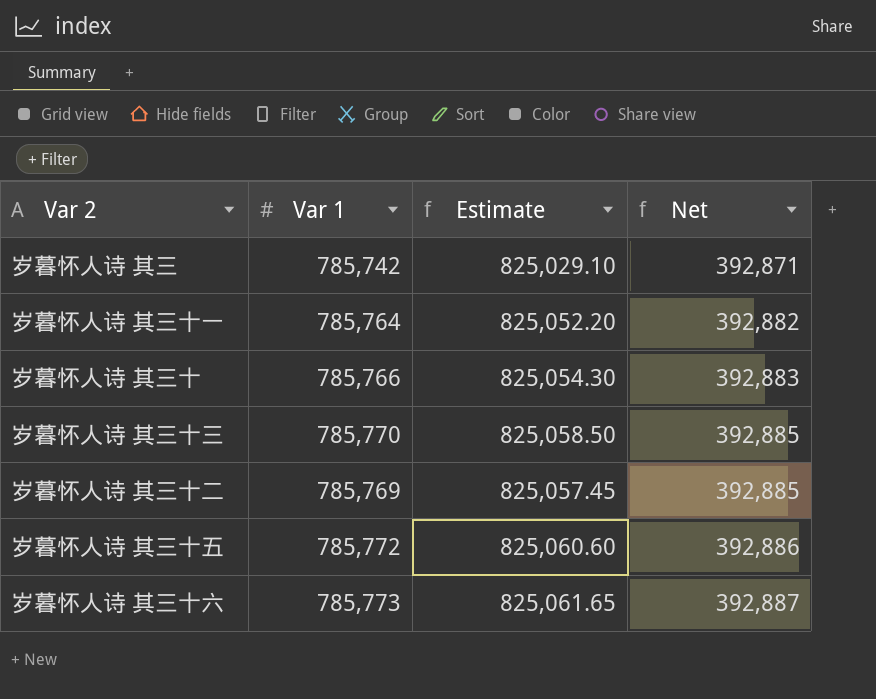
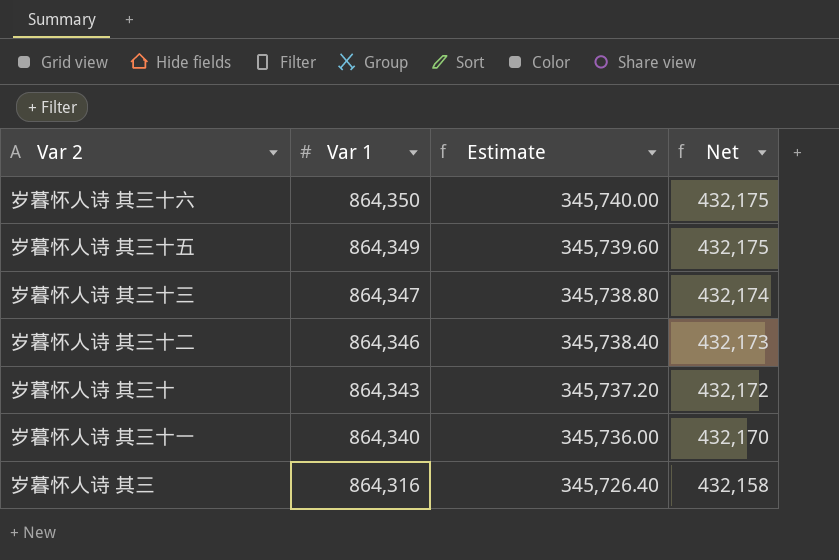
row order: Net ascending -> Var 1 descending
column Estimate | formula: [Var 1] * 1.05 -> [Var 1] * 0.4
岁暮怀人诗 其三十六 | Var 1: 785,773 -> 864,350
岁暮怀人诗 其三十六 | Net: 392,887 -> 432,175
岁暮怀人诗 其三十五 | Var 1: 785,772 -> 864,349
岁暮怀人诗 其三十五 | Net: 392,886 -> 432,175
岁暮怀人诗 其三十三 | Var 1: 785,770 -> 864,347
岁暮怀人诗 其三十三 | Net: 392,885 -> 432,174
岁暮怀人诗 其三十二 | Var 1: 785,769 -> 864,346
岁暮怀人诗 其三十二 | Net: 392,885 -> 432,173
岁暮怀人诗 其三十 | Var 1: 785,766 -> 864,343
岁暮怀人诗 其三十 | Net: 392,883 -> 432,172
岁暮怀人诗 其三十一 | Var 1: 785,764 -> 864,340
岁暮怀人诗 其三十一 | Net: 392,882 -> 432,170
岁暮怀人诗 其三 | Var 1: 785,742 -> 864,316
岁暮怀人诗 其三 | Net: 392,871 -> 432,158

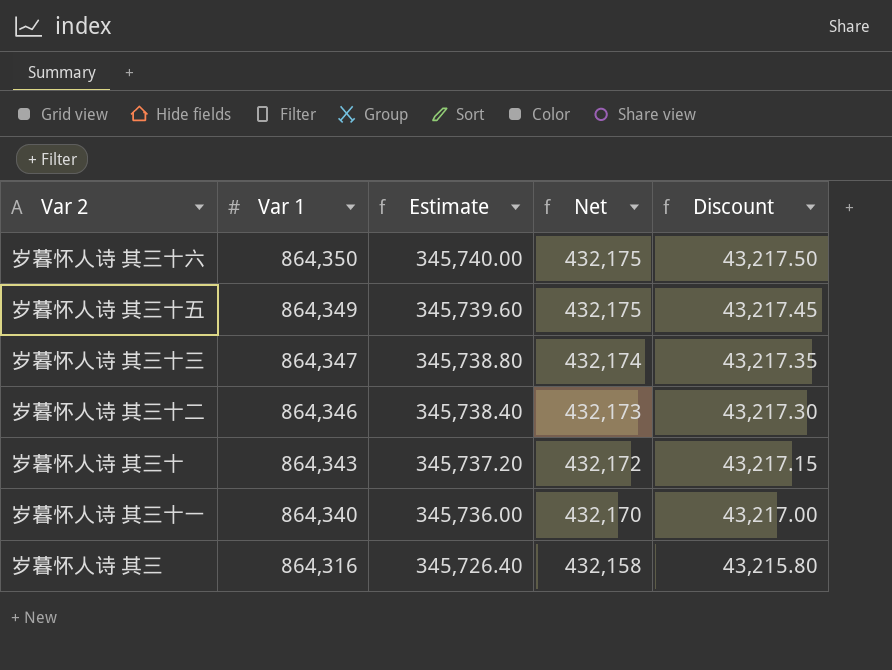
column Discount | formula: none -> [Var 1] * 0.05

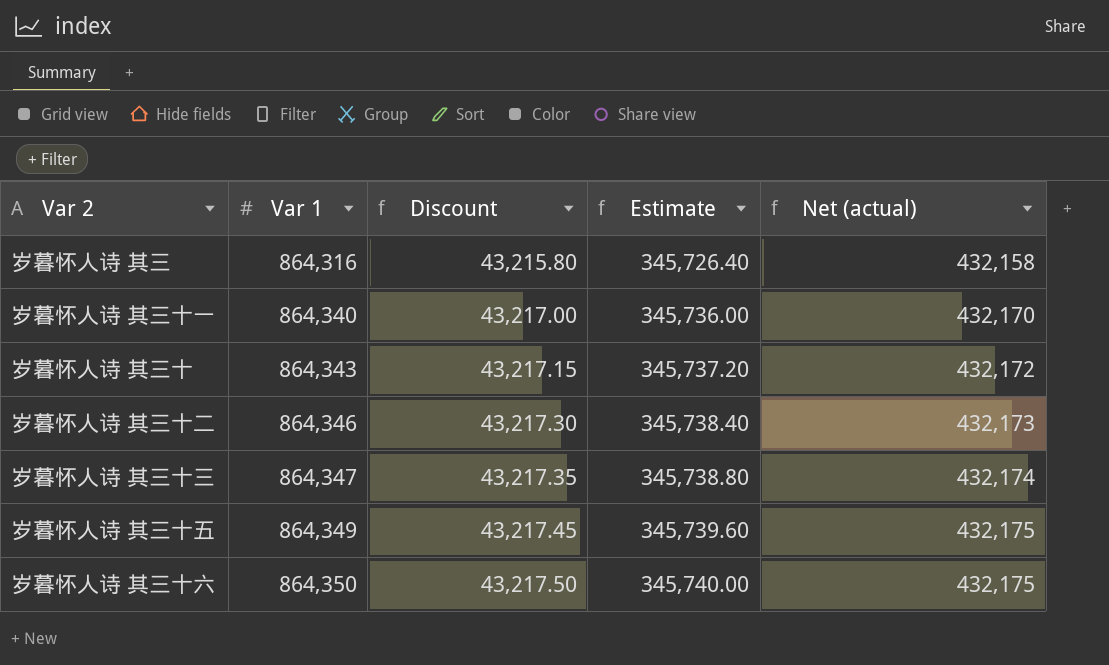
row order: Var 1 descending -> Var 1 ascending
column Discount | position: 5 -> 3
column name: Net -> Net (actual)

